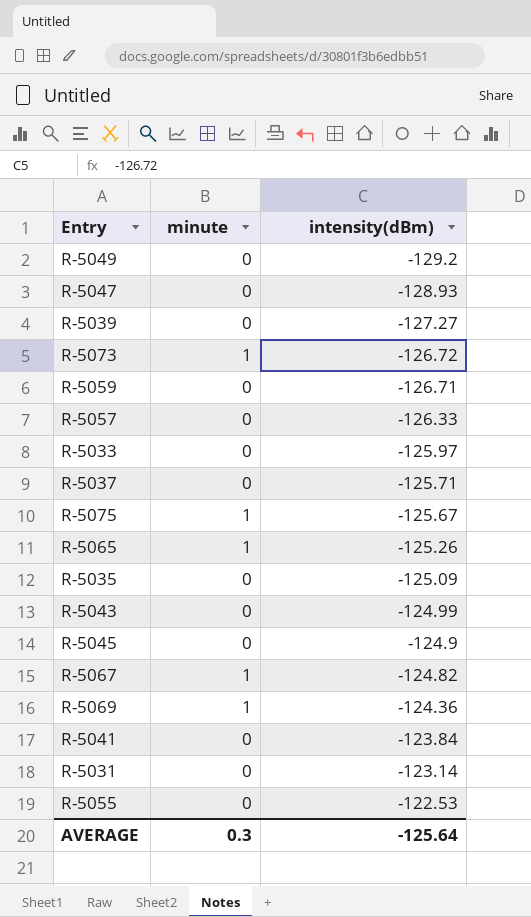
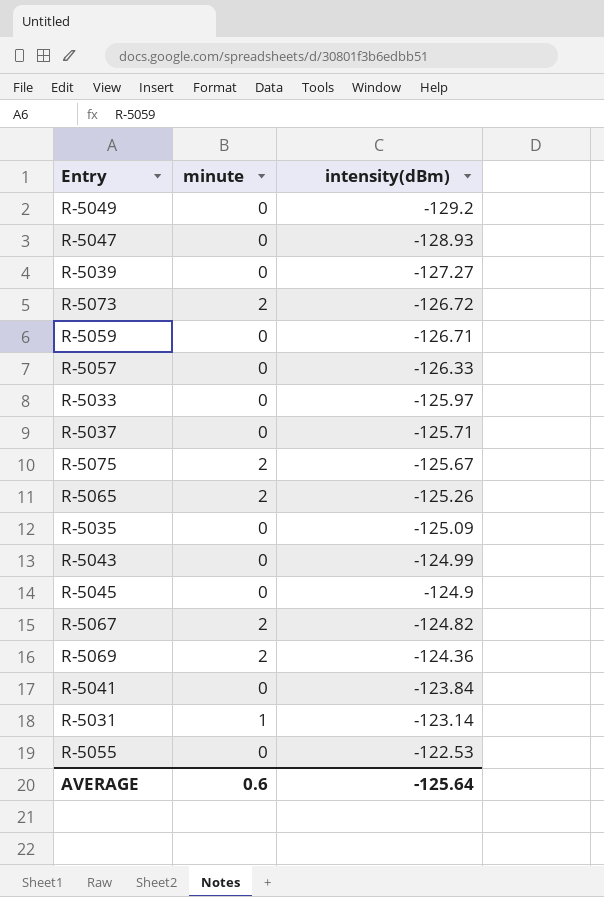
R-5073 | minute: 1 -> 2
R-5075 | minute: 1 -> 2
R-5065 | minute: 1 -> 2
R-5067 | minute: 1 -> 2
R-5069 | minute: 1 -> 2
R-5031 | minute: 0 -> 1
AVERAGE | minute: 0.3 -> 0.6

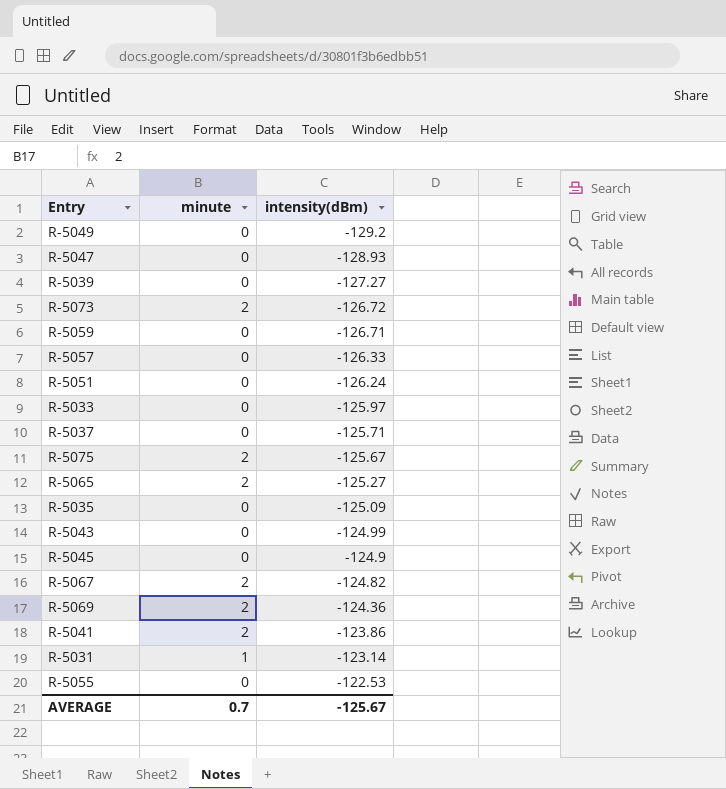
row R-5051: none -> 0 | -126.24
R-5065 | intensity(dBm): -125.26 -> -125.27
R-5041 | minute: 0 -> 2
R-5041 | intensity(dBm): -123.84 -> -123.86
AVERAGE | minute: 0.6 -> 0.7
AVERAGE | intensity(dBm): -125.64 -> -125.67

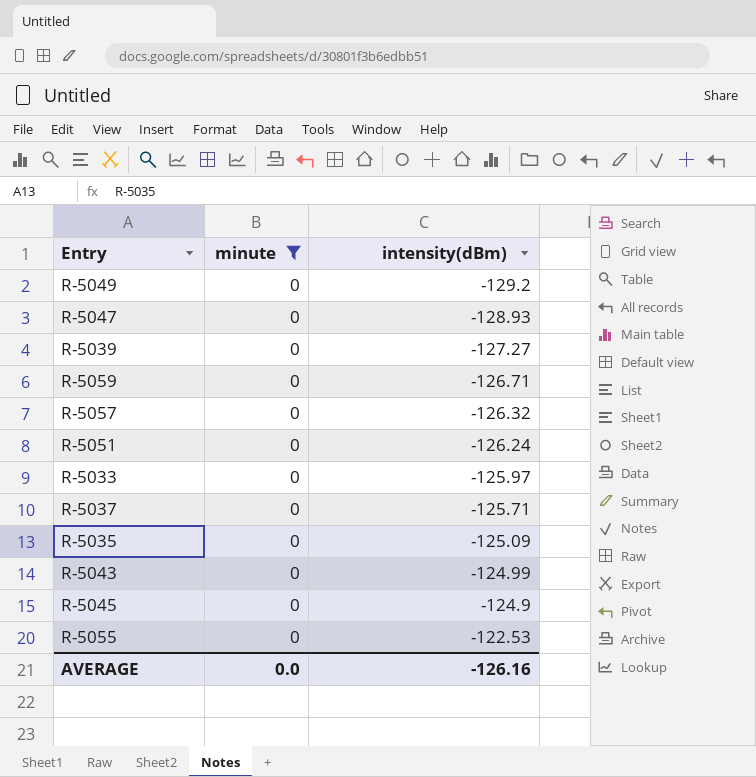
filter: none -> minute = 0
R-5057 | intensity(dBm): -126.33 -> -126.32
AVERAGE | minute: 0.7 -> 0.0
AVERAGE | intensity(dBm): -125.67 -> -126.16

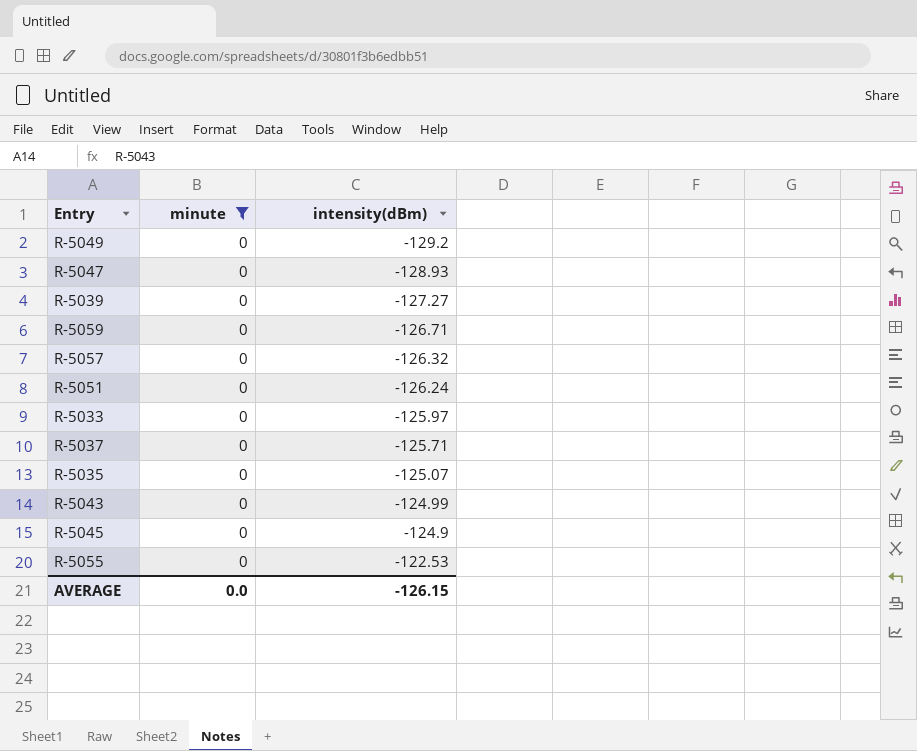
R-5035 | intensity(dBm): -125.09 -> -125.07
AVERAGE | intensity(dBm): -126.16 -> -126.15

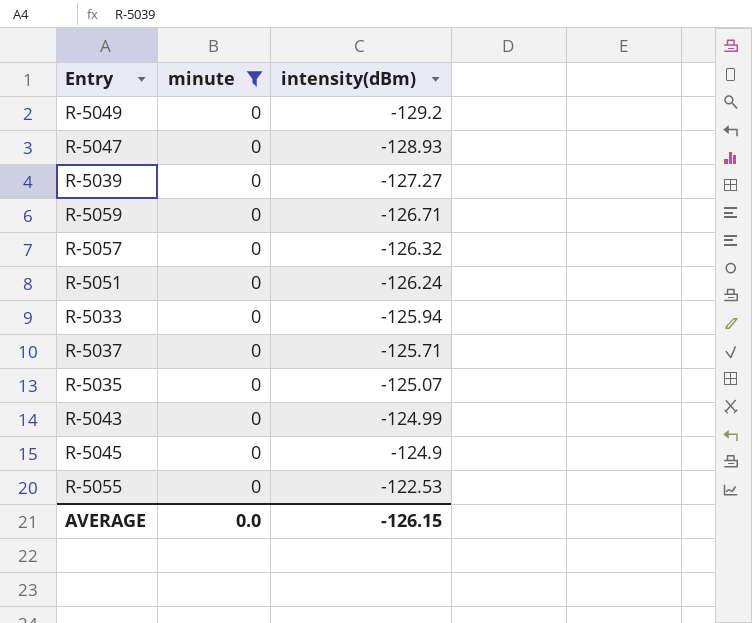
R-5033 | intensity(dBm): -125.97 -> -125.94

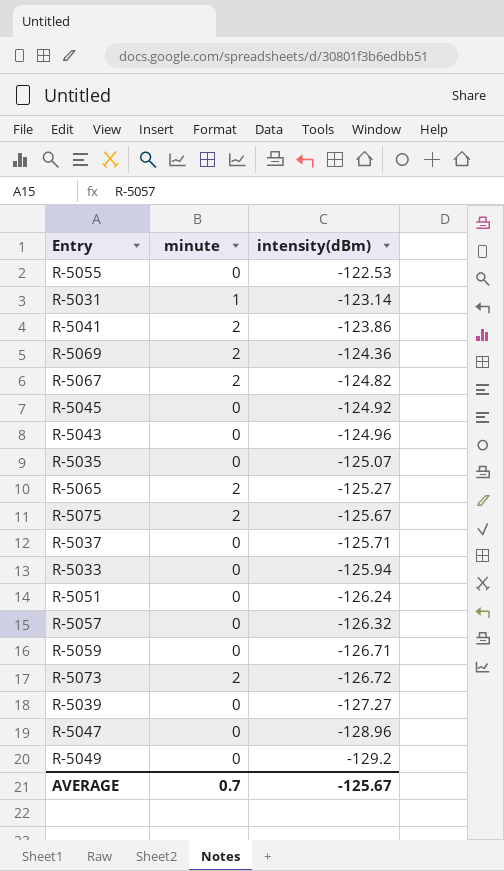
filter: minute = 0 -> none
row order: intensity(dBm) ascending -> intensity(dBm) descending
R-5045 | intensity(dBm): -124.9 -> -124.92
R-5043 | intensity(dBm): -124.99 -> -124.96
R-5047 | intensity(dBm): -128.93 -> -128.96
AVERAGE | minute: 0.0 -> 0.7
AVERAGE | intensity(dBm): -126.15 -> -125.67

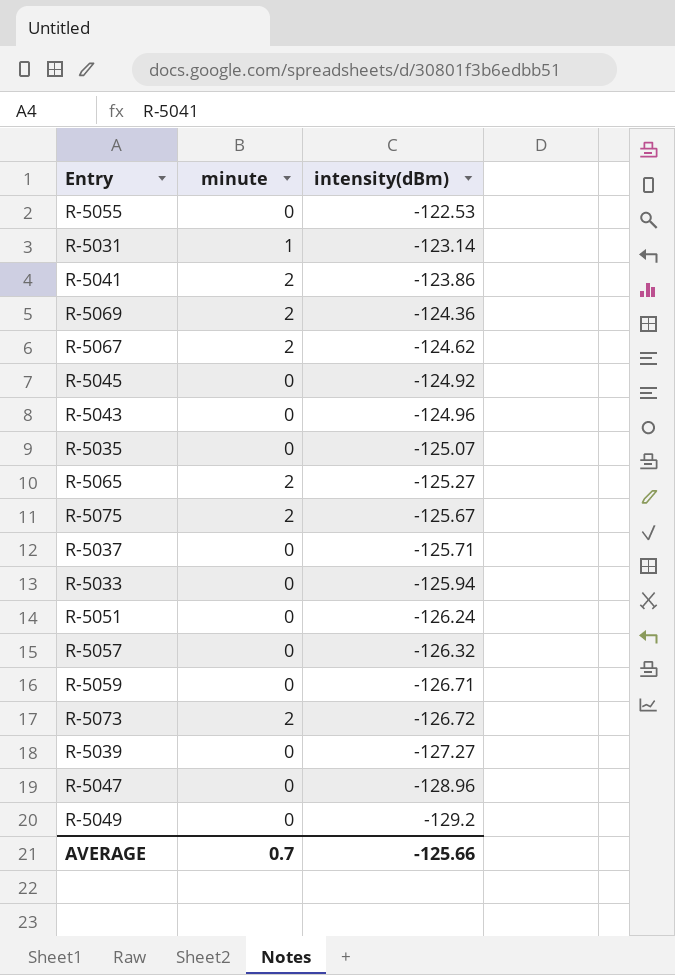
R-5067 | intensity(dBm): -124.82 -> -124.62
AVERAGE | intensity(dBm): -125.67 -> -125.66

